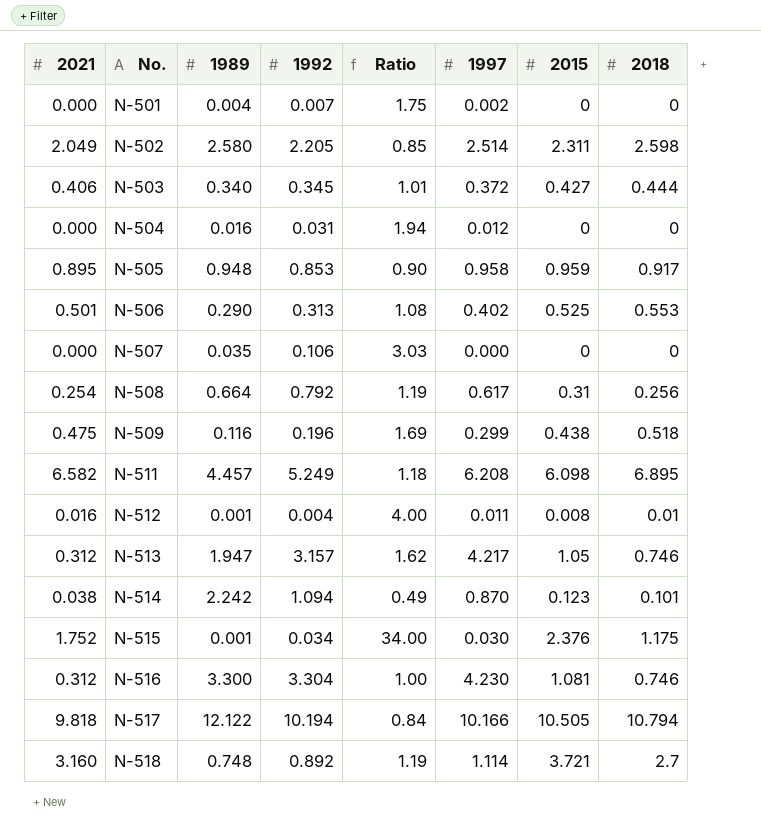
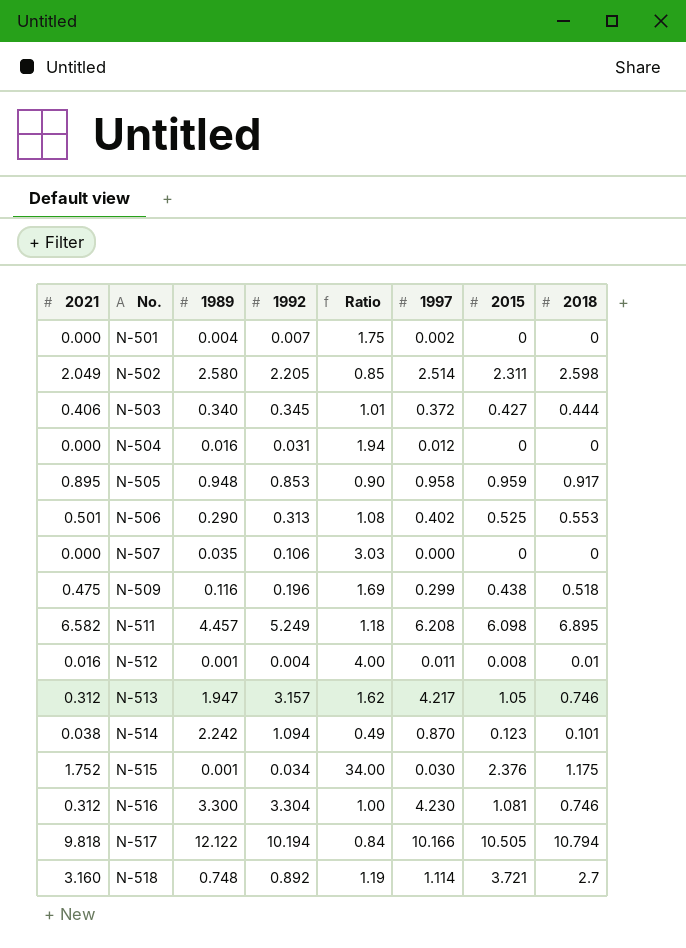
row N-508: 0.254 | 0.664 | 0.792 | 1.19 | 0.617 | 0.31 | 0.256 -> none

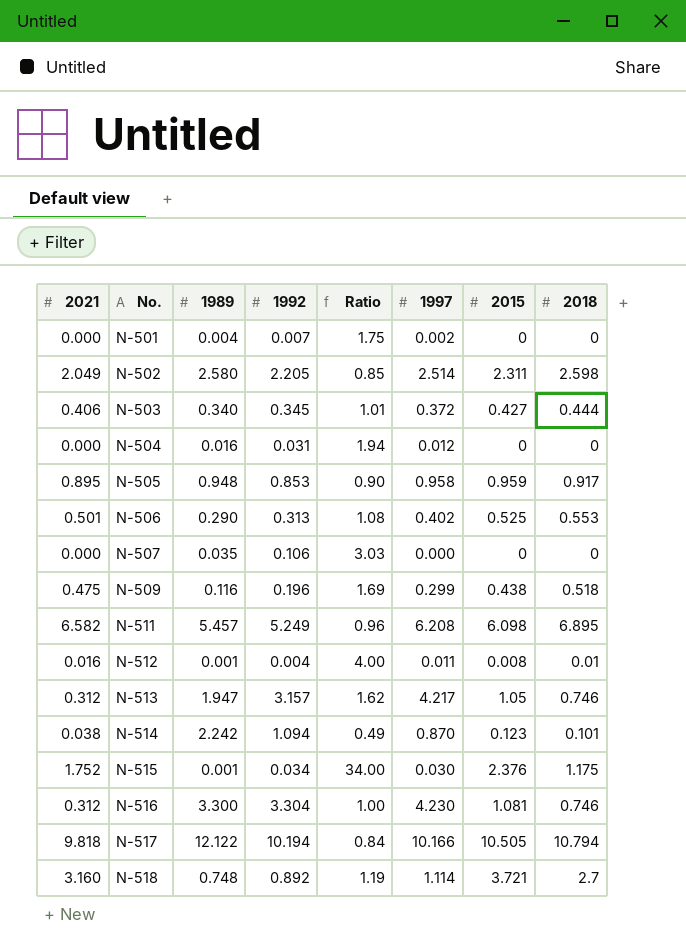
N-511 | 1989: 4.457 -> 5.457
N-511 | Ratio: 1.18 -> 0.96

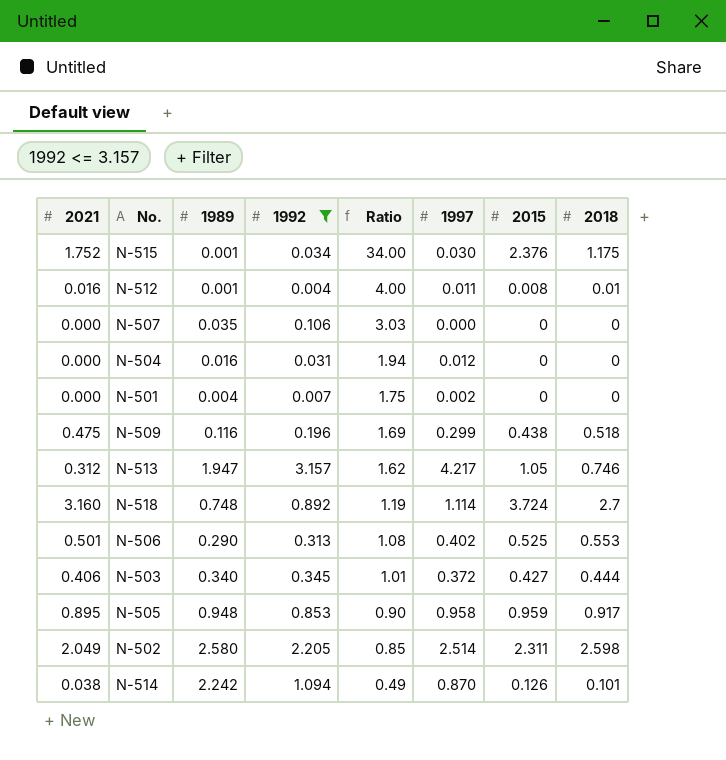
filter: none -> 1992 <= 3.157
row order: No. ascending -> Ratio descending
N-518 | 2015: 3.721 -> 3.724
N-514 | 2015: 0.123 -> 0.126

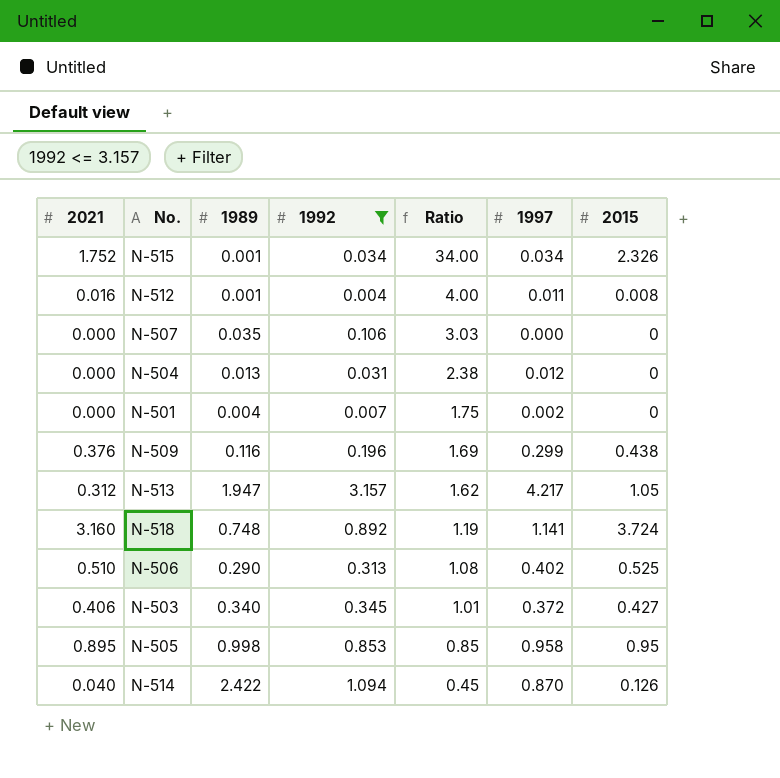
column 2018 | position: 8 -> none
row N-502: 2.049 | 2.580 | 2.205 | 0.85 | 2.514 | 2.311 | 2.598 -> none
N-515 | 1997: 0.030 -> 0.034
N-515 | 2015: 2.376 -> 2.326
N-504 | 1989: 0.016 -> 0.013
N-504 | Ratio: 1.94 -> 2.38
N-509 | 2021: 0.475 -> 0.376
N-518 | 1997: 1.114 -> 1.141
N-506 | 2021: 0.501 -> 0.510
N-505 | 1989: 0.948 -> 0.998
N-505 | Ratio: 0.90 -> 0.85
N-505 | 2015: 0.959 -> 0.95
N-514 | 2021: 0.038 -> 0.040
N-514 | 1989: 2.242 -> 2.422
N-514 | Ratio: 0.49 -> 0.45

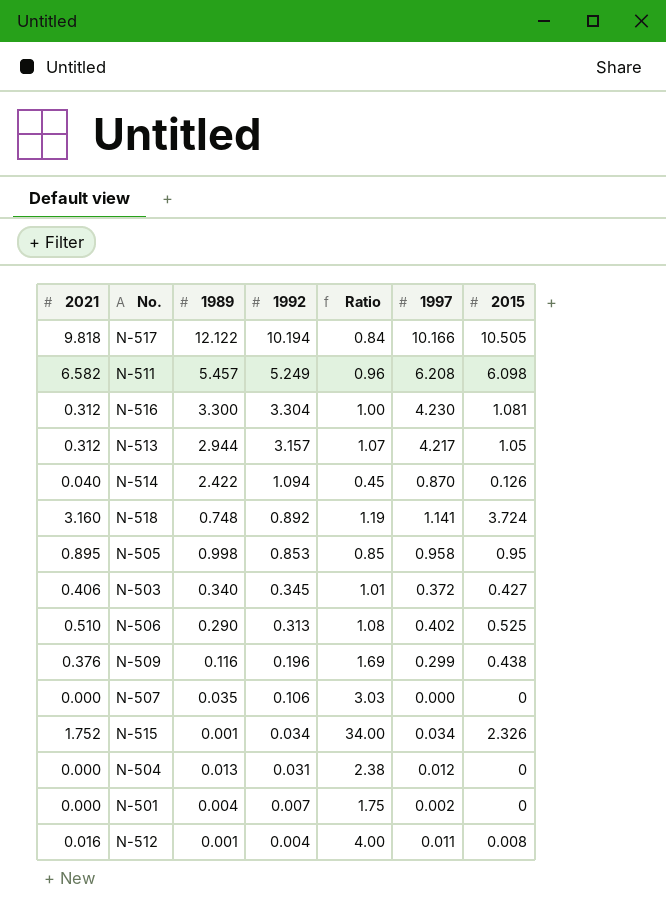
filter: 1992 <= 3.157 -> none
row order: Ratio descending -> 1992 descending
N-513 | 1989: 1.947 -> 2.944
N-513 | Ratio: 1.62 -> 1.07

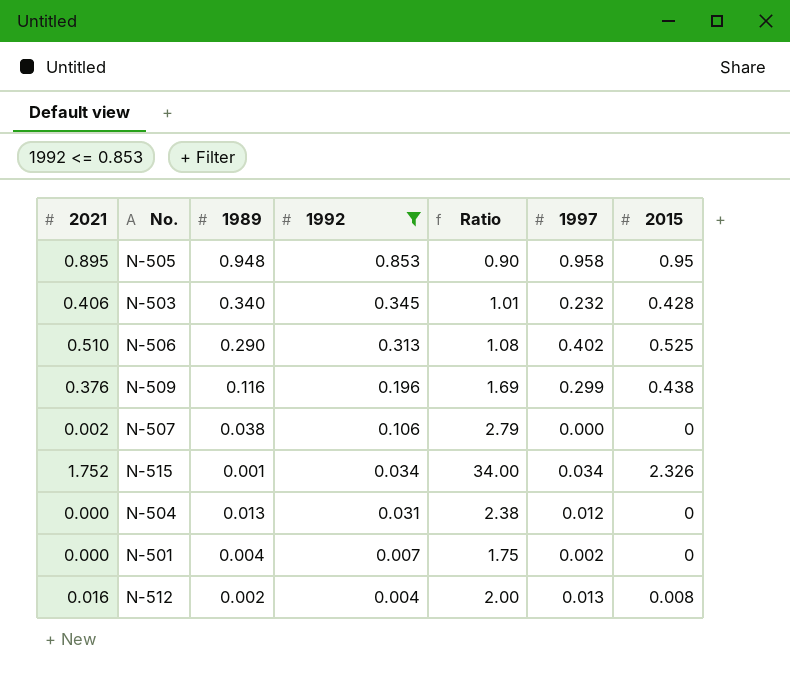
filter: none -> 1992 <= 0.853
N-505 | 1989: 0.998 -> 0.948
N-505 | Ratio: 0.85 -> 0.90
N-503 | 1997: 0.372 -> 0.232
N-503 | 2015: 0.427 -> 0.428
N-507 | 2021: 0.000 -> 0.002
N-507 | 1989: 0.035 -> 0.038
N-507 | Ratio: 3.03 -> 2.79
N-512 | 1989: 0.001 -> 0.002
N-512 | Ratio: 4.00 -> 2.00
N-512 | 1997: 0.011 -> 0.013

